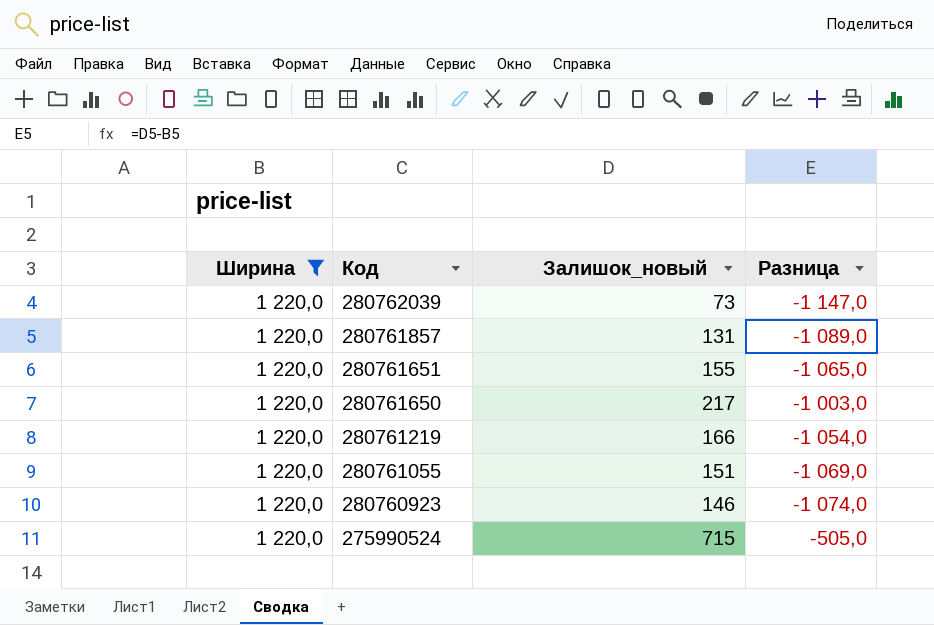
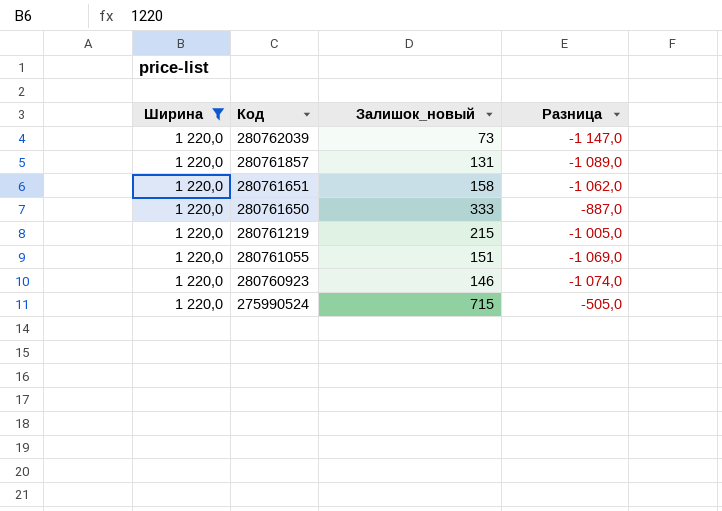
280761651 | Залишок_новый: 155 -> 158
280761651 | Разница: -1 065,0 -> -1 062,0
280761650 | Залишок_новый: 217 -> 333
280761650 | Разница: -1 003,0 -> -887,0
280761219 | Залишок_новый: 166 -> 215
280761219 | Разница: -1 054,0 -> -1 005,0

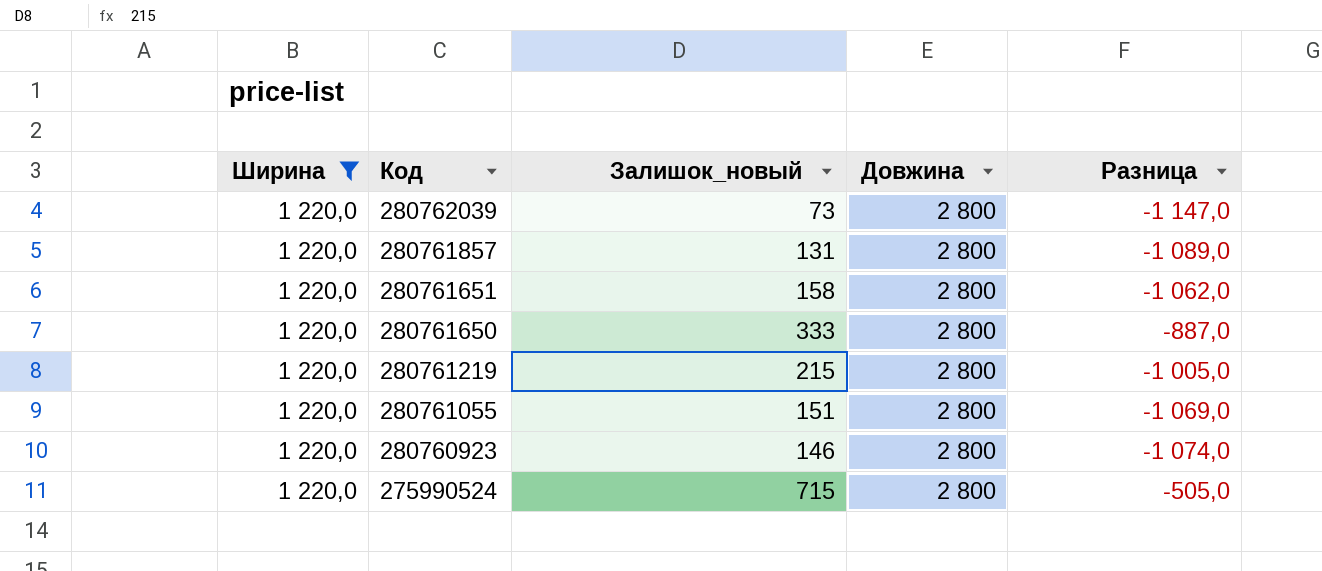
column Довжина | position: none -> 4

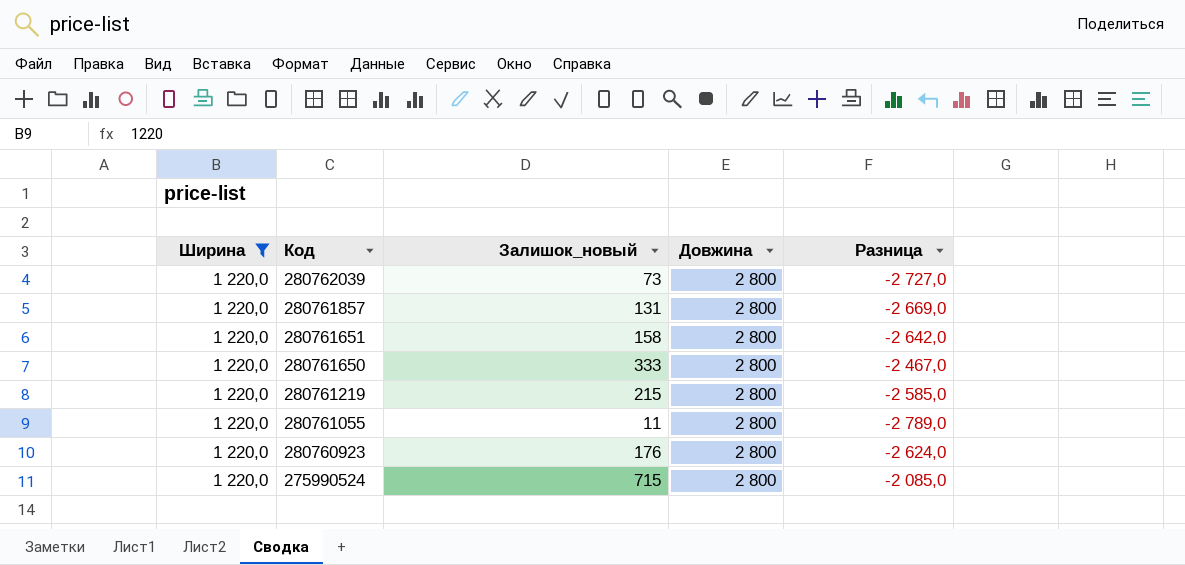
column Разница | formula: [Залишок_новый] - [Ширина] -> [Залишок_новый] - [Довжина]
280761055 | Залишок_новый: 151 -> 11
280760923 | Залишок_новый: 146 -> 176

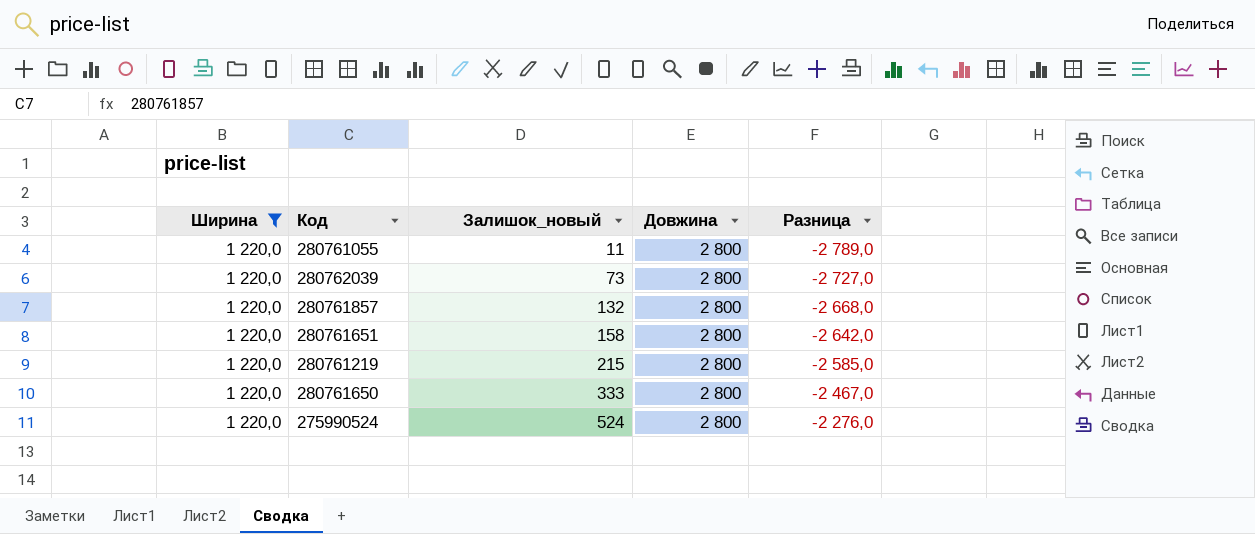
row order: Код descending -> Залишок_новый ascending
row 280760923: 1 220,0 | 176 | 2 800 | -2 624,0 -> none
280761857 | Залишок_новый: 131 -> 132
280761857 | Разница: -2 669,0 -> -2 668,0
275990524 | Залишок_новый: 715 -> 524
275990524 | Разница: -2 085,0 -> -2 276,0

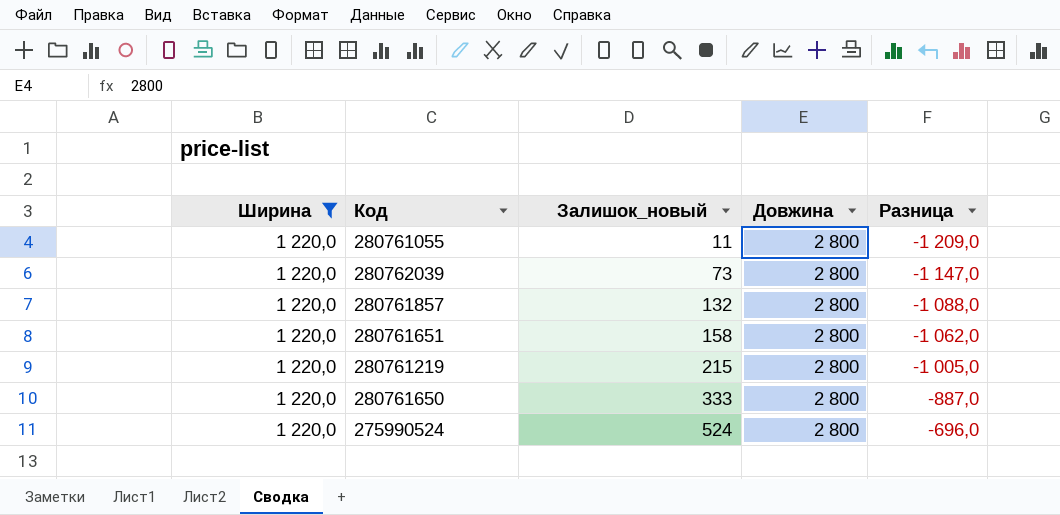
column Разница | formula: [Залишок_новый] - [Довжина] -> [Залишок_новый] - [Ширина]

